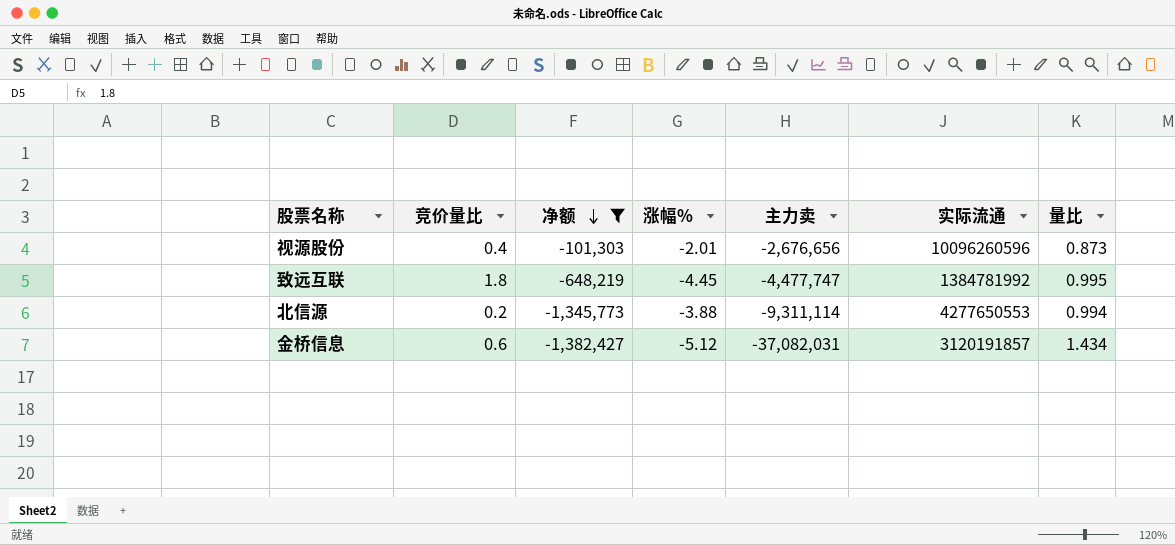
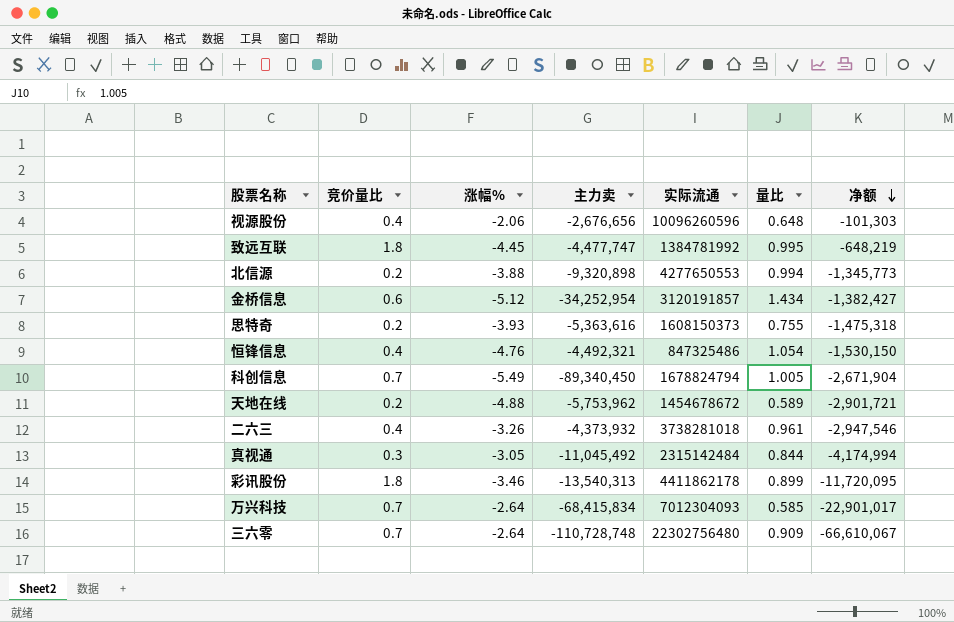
filter: 净额 >= -1,382,427 -> none
column 净额 | position: 3 -> 7
视源股份 | 涨幅%: -2.01 -> -2.06
视源股份 | 量比: 0.873 -> 0.648
北信源 | 主力卖: -9,311,114 -> -9,320,898
金桥信息 | 主力卖: -37,082,031 -> -34,252,954

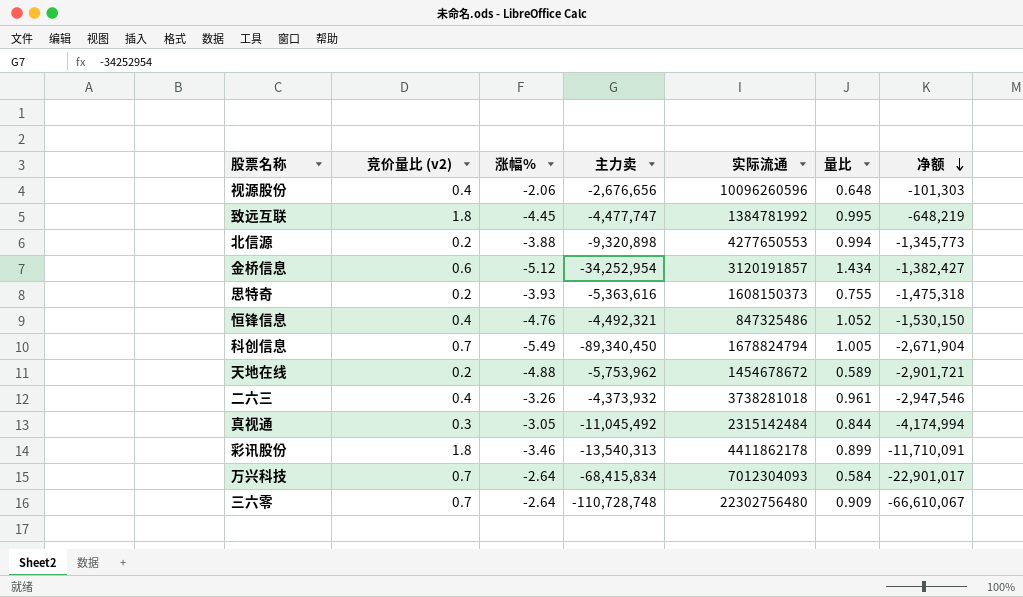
column name: 竞价量比 -> 竞价量比 (v2)
恒锋信息 | 量比: 1.054 -> 1.052
彩讯股份 | 净额: -11,720,095 -> -11,710,091
万兴科技 | 量比: 0.585 -> 0.584

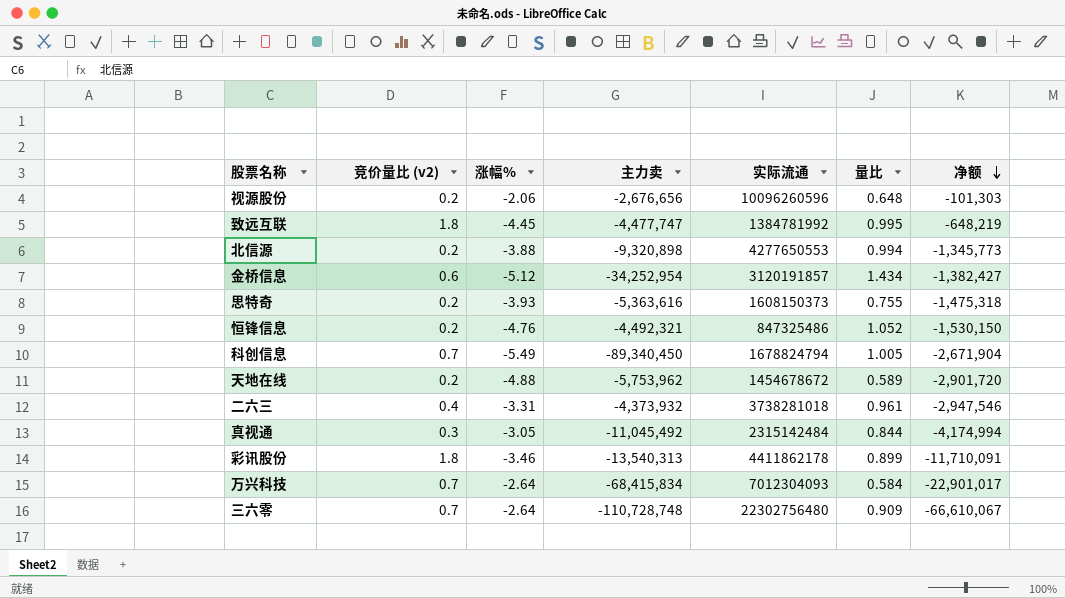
视源股份 | 竞价量比 (v2): 0.4 -> 0.2
恒锋信息 | 竞价量比 (v2): 0.4 -> 0.2
天地在线 | 净额: -2,901,721 -> -2,901,720
二六三 | 涨幅%: -3.26 -> -3.31

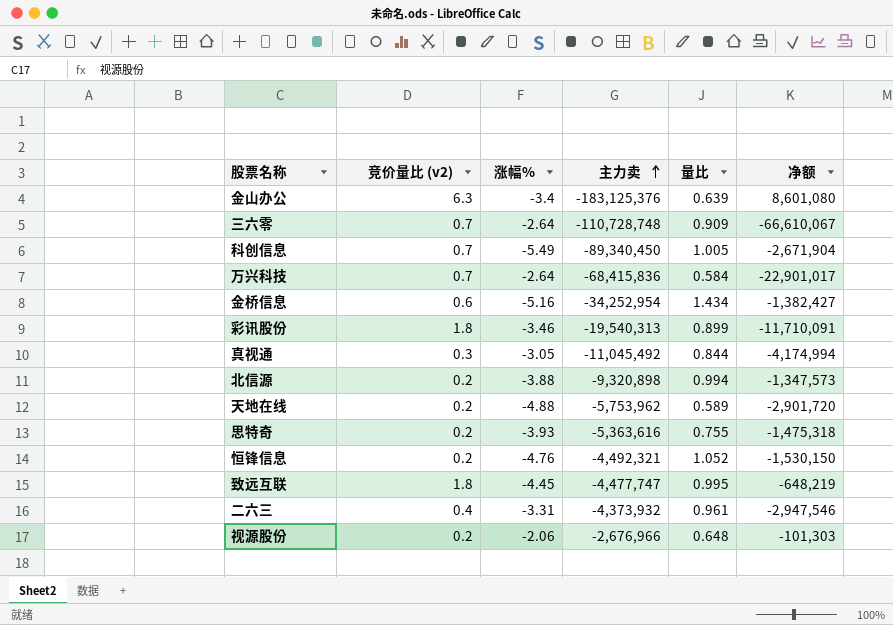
row order: 净额 descending -> 主力卖 ascending
column 实际流通 | position: 5 -> none
row 金山办公: none -> 6.3 | -3.4 | -183,125,376 | 0.639 | 8,601,080
万兴科技 | 主力卖: -68,415,834 -> -68,415,836
金桥信息 | 涨幅%: -5.12 -> -5.16
彩讯股份 | 主力卖: -13,540,313 -> -19,540,313
北信源 | 净额: -1,345,773 -> -1,347,573
视源股份 | 主力卖: -2,676,656 -> -2,676,966

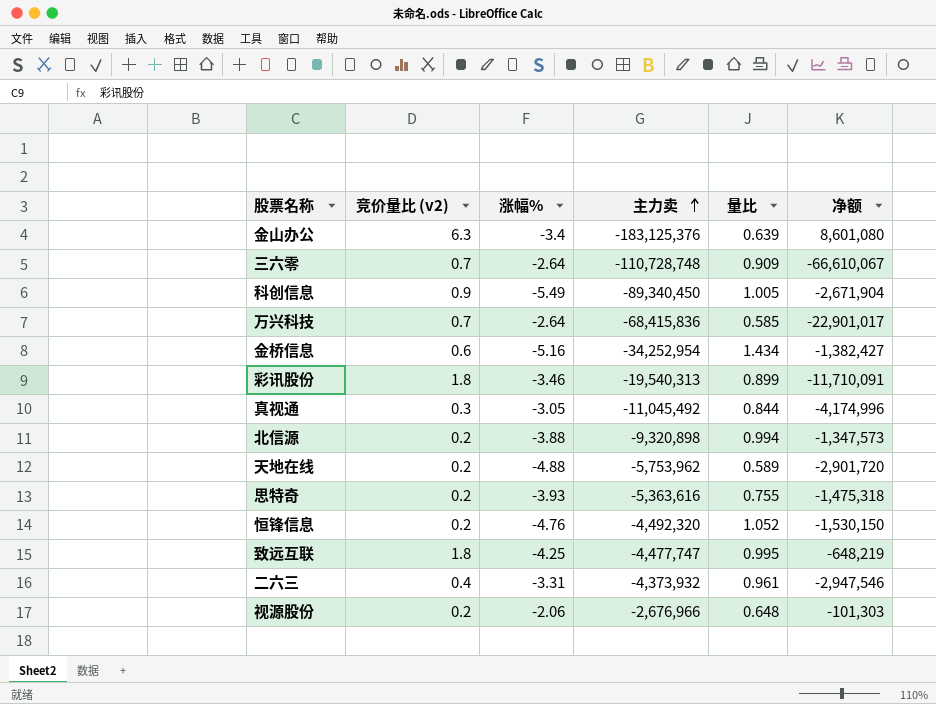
科创信息 | 竞价量比 (v2): 0.7 -> 0.9
万兴科技 | 量比: 0.584 -> 0.585
真视通 | 净额: -4,174,994 -> -4,174,996
恒锋信息 | 主力卖: -4,492,321 -> -4,492,320
致远互联 | 涨幅%: -4.45 -> -4.25

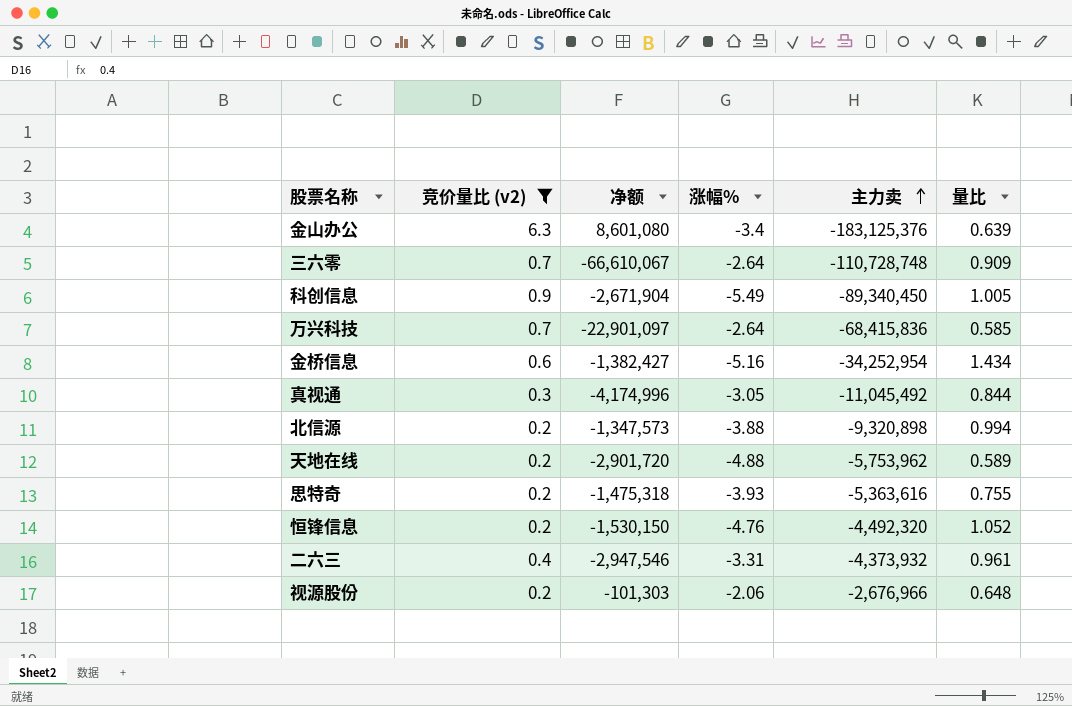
filter: none -> 竞价量比 (v2) != 1.8
column 净额 | position: 6 -> 3
万兴科技 | 净额: -22,901,017 -> -22,901,097

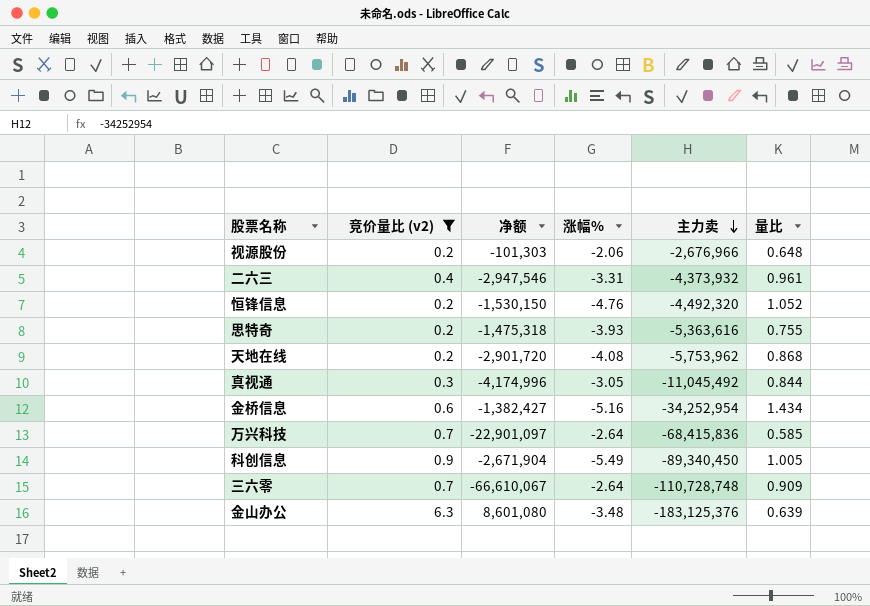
row order: 主力卖 ascending -> 主力卖 descending
row 北信源: 0.2 | -1,347,573 | -3.88 | -9,320,898 | 0.994 -> none
天地在线 | 涨幅%: -4.88 -> -4.08
天地在线 | 量比: 0.589 -> 0.868
金山办公 | 涨幅%: -3.4 -> -3.48

